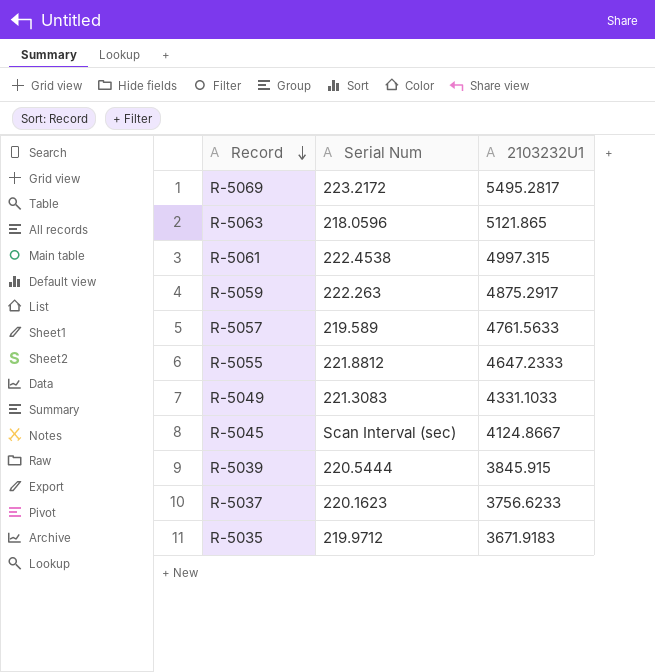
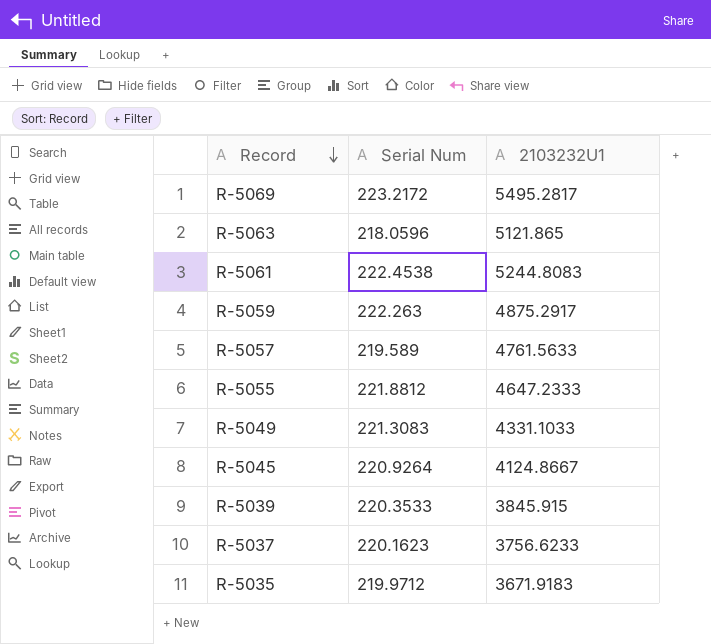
R-5061 | 2103232U1: 4997.315 -> 5244.8083
R-5045 | Serial Num: Scan Interval (sec) -> 220.9264
R-5039 | Serial Num: 220.5444 -> 220.3533

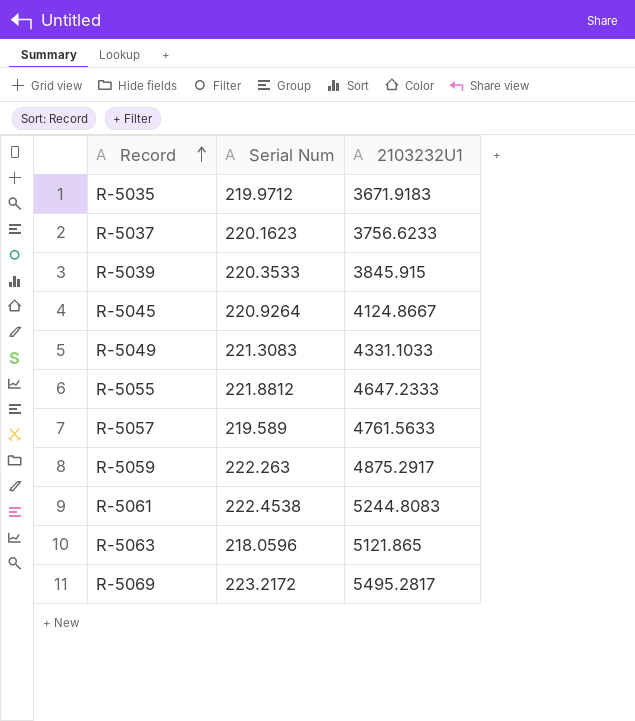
row order: Record descending -> Record ascending

